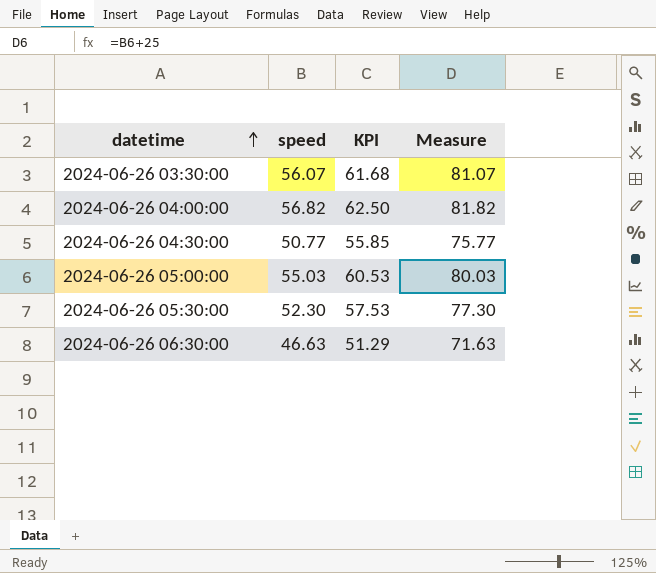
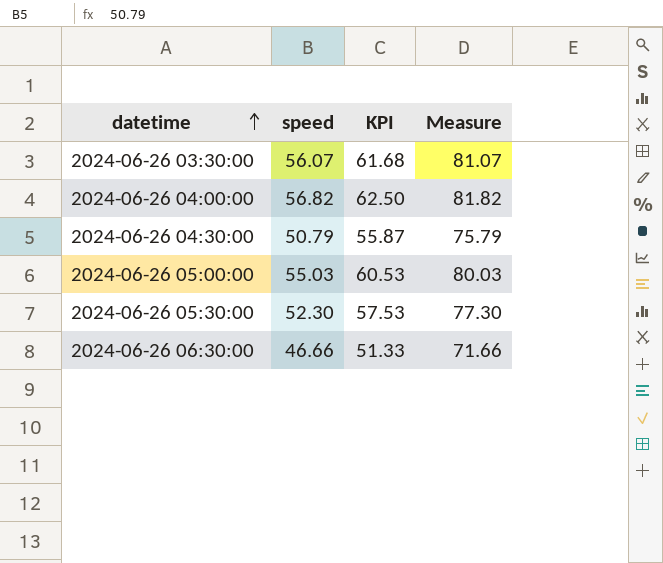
2024-06-26 04:30:00 | speed: 50.77 -> 50.79
2024-06-26 04:30:00 | KPI: 55.85 -> 55.87
2024-06-26 04:30:00 | Measure: 75.77 -> 75.79
2024-06-26 06:30:00 | speed: 46.63 -> 46.66
2024-06-26 06:30:00 | KPI: 51.29 -> 51.33
2024-06-26 06:30:00 | Measure: 71.63 -> 71.66

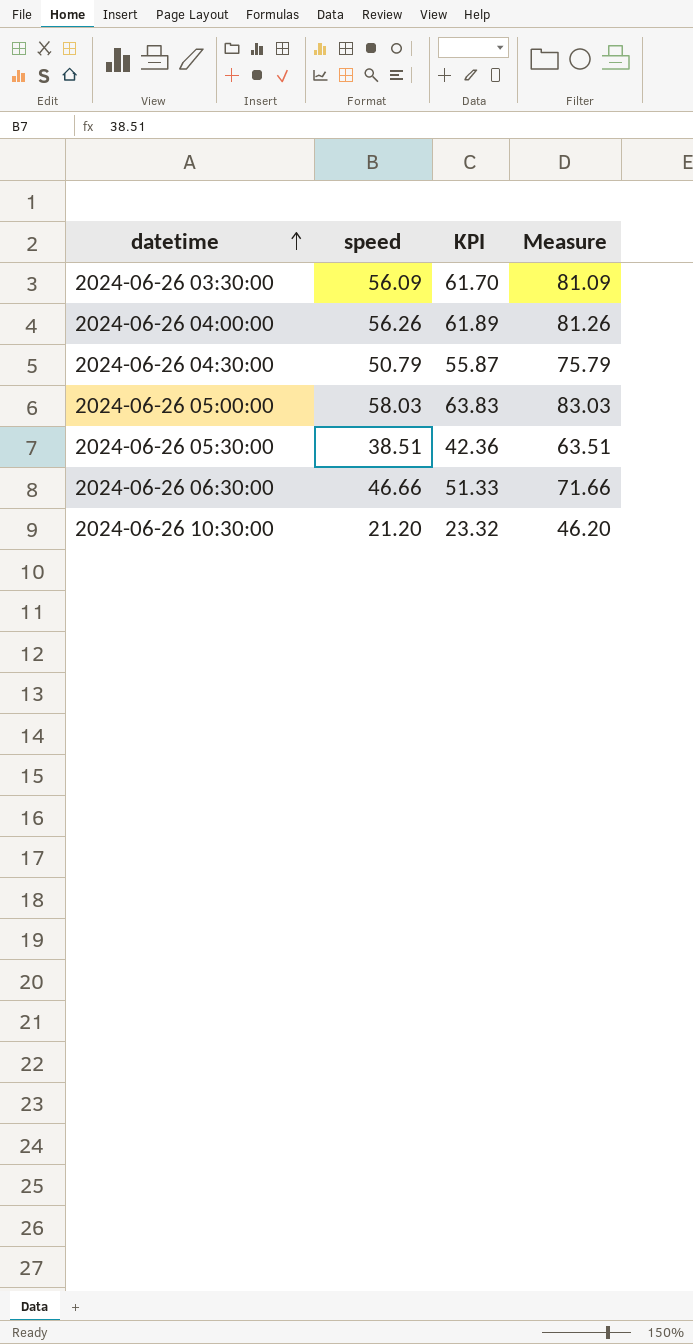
2024-06-26 03:30:00 | speed: 56.07 -> 56.09
2024-06-26 03:30:00 | KPI: 61.68 -> 61.70
2024-06-26 03:30:00 | Measure: 81.07 -> 81.09
2024-06-26 04:00:00 | speed: 56.82 -> 56.26
2024-06-26 04:00:00 | KPI: 62.50 -> 61.89
2024-06-26 04:00:00 | Measure: 81.82 -> 81.26
2024-06-26 05:00:00 | speed: 55.03 -> 58.03
2024-06-26 05:00:00 | KPI: 60.53 -> 63.83
2024-06-26 05:00:00 | Measure: 80.03 -> 83.03
2024-06-26 05:30:00 | speed: 52.30 -> 38.51
2024-06-26 05:30:00 | KPI: 57.53 -> 42.36
2024-06-26 05:30:00 | Measure: 77.30 -> 63.51
row 2024-06-26 10:30:00: none -> 21.20 | 23.32 | 46.20

